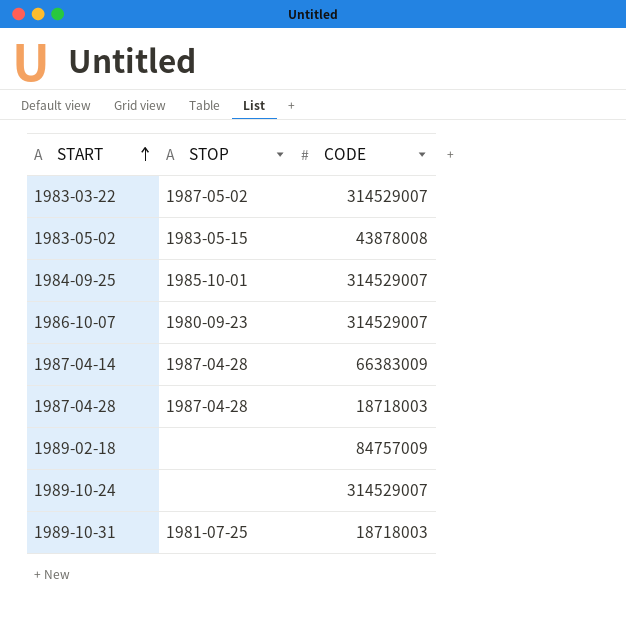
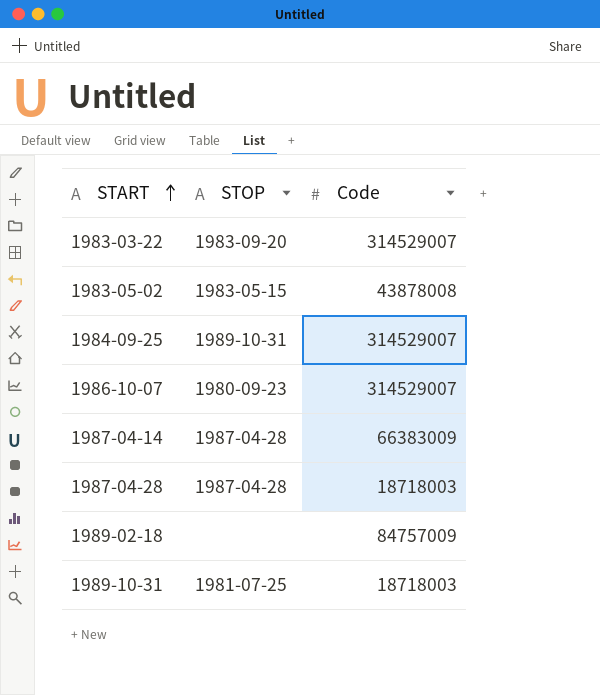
column name: CODE -> Code
row 1989-10-24: none | 314529007 -> none
1983-03-22 | STOP: 1987-05-02 -> 1983-09-20
1984-09-25 | STOP: 1985-10-01 -> 1989-10-31

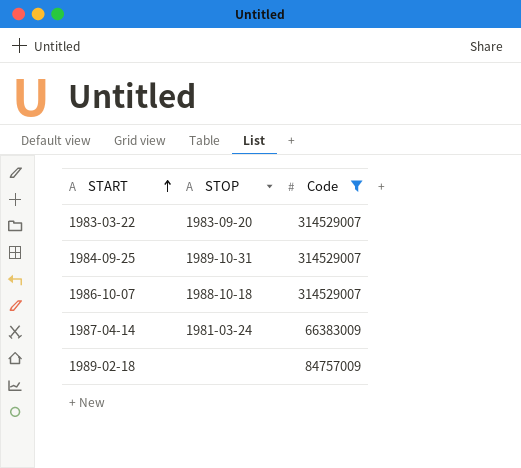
filter: none -> Code >= 66383009
1986-10-07 | STOP: 1980-09-23 -> 1988-10-18
1987-04-14 | STOP: 1987-04-28 -> 1981-03-24

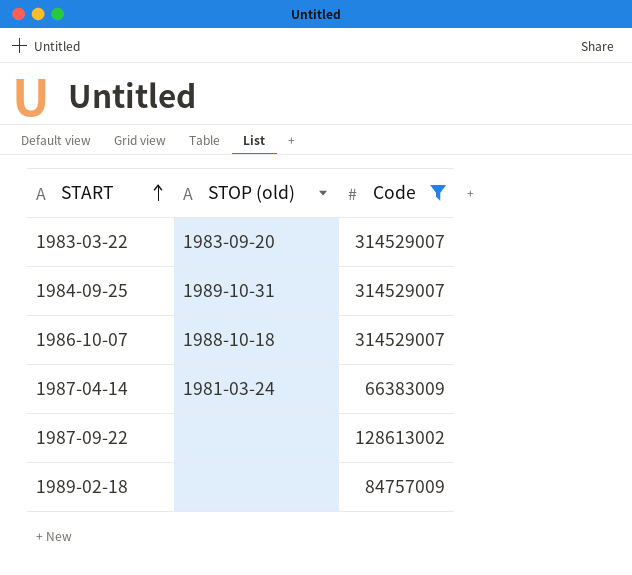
column name: STOP -> STOP (old)
row 1987-09-22: none -> none | 128613002

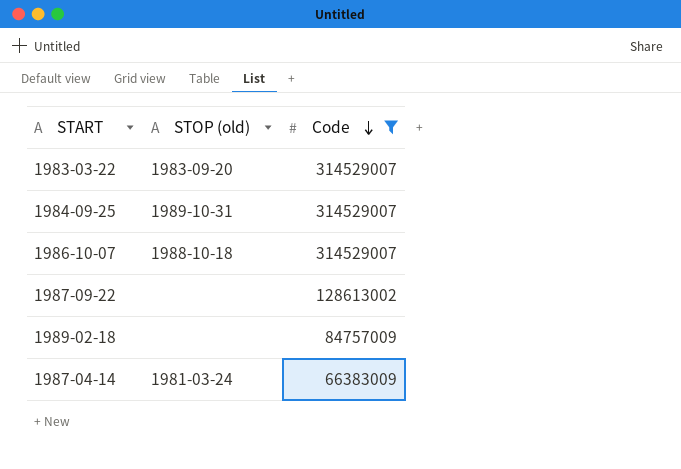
row order: START ascending -> Code descending

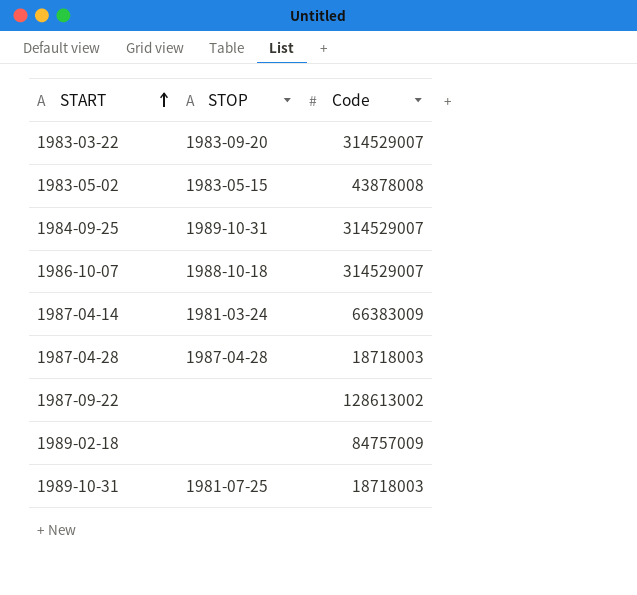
filter: Code >= 66383009 -> none
row order: Code descending -> START ascending
column name: STOP (old) -> STOP

